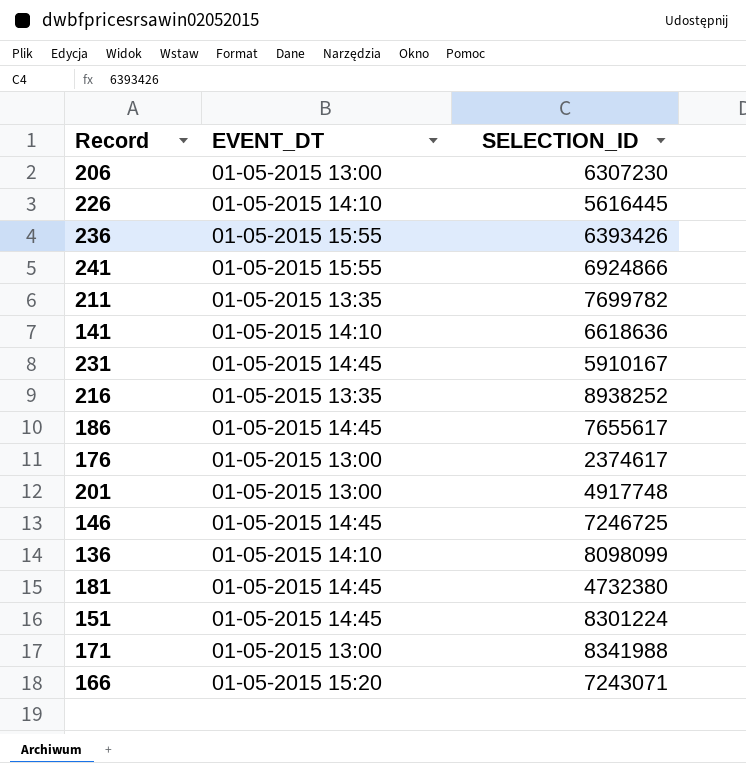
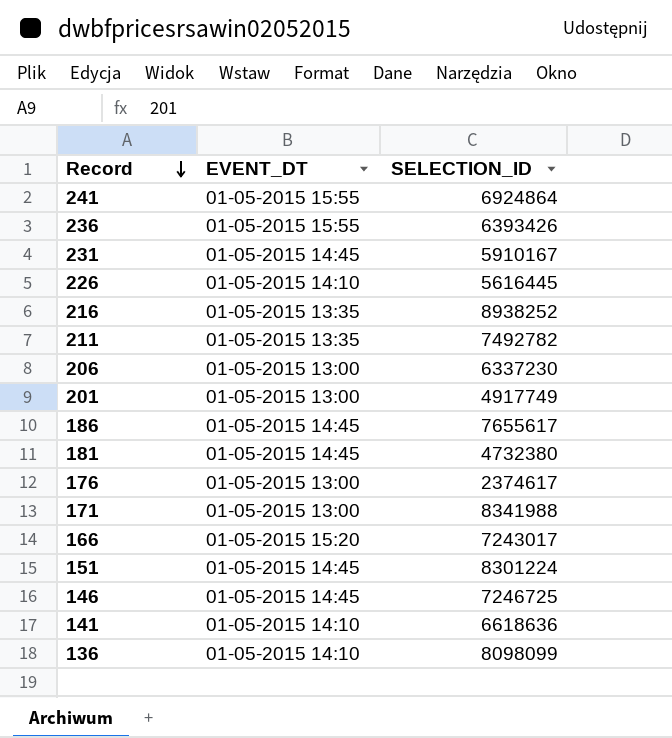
row order: none -> Record descending
241 | SELECTION_ID: 6924866 -> 6924864
211 | SELECTION_ID: 7699782 -> 7492782
206 | SELECTION_ID: 6307230 -> 6337230
201 | SELECTION_ID: 4917748 -> 4917749
166 | SELECTION_ID: 7243071 -> 7243017

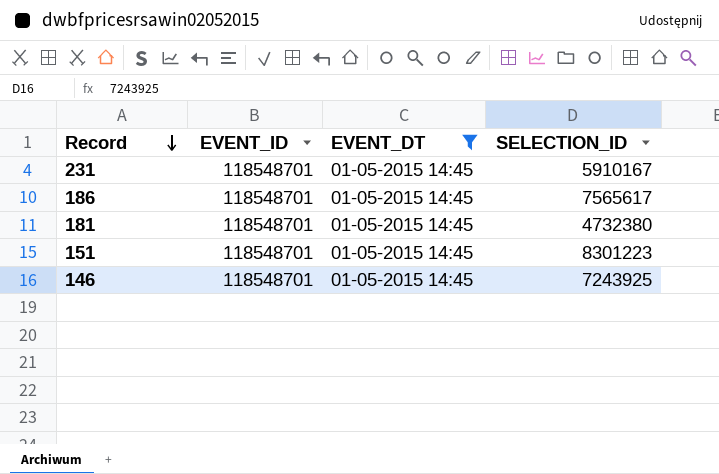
filter: none -> EVENT_DT = 01-05-2015 14:45
column EVENT_ID | position: none -> 2
186 | SELECTION_ID: 7655617 -> 7565617
151 | SELECTION_ID: 8301224 -> 8301223
146 | SELECTION_ID: 7246725 -> 7243925

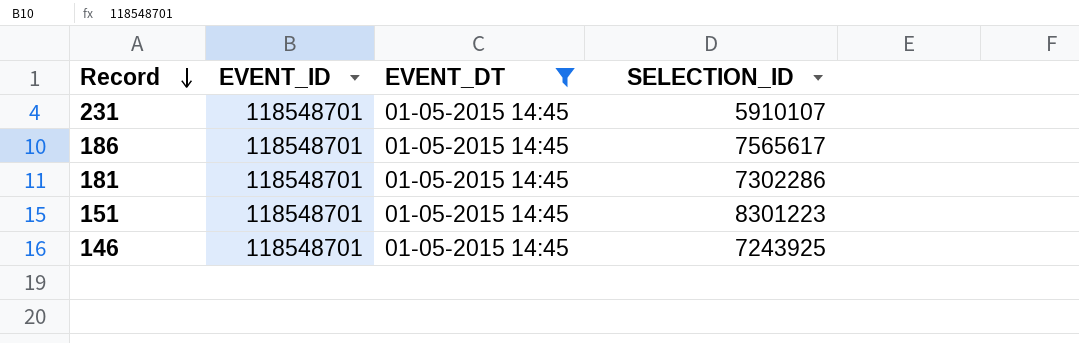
231 | SELECTION_ID: 5910167 -> 5910107
181 | SELECTION_ID: 4732380 -> 7302286

